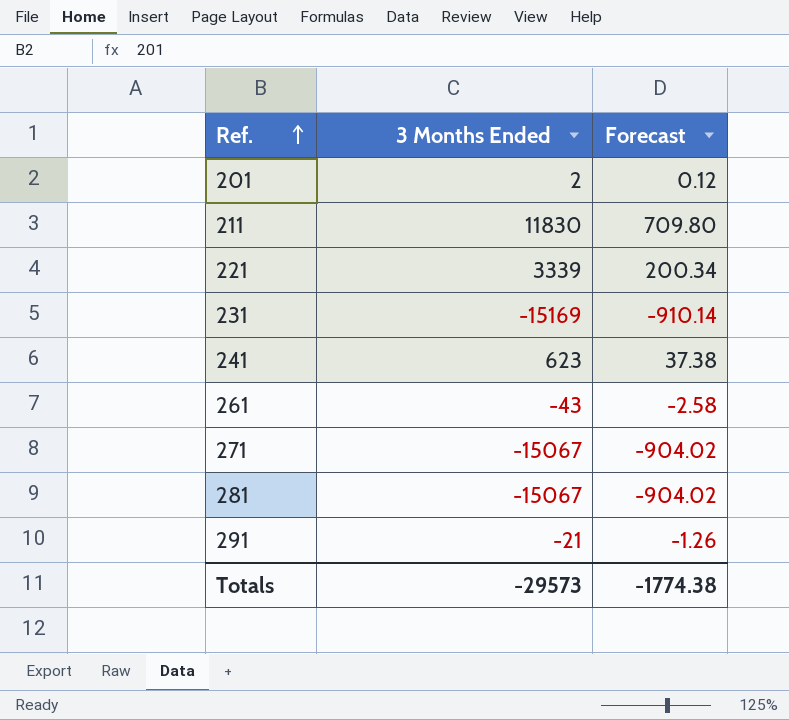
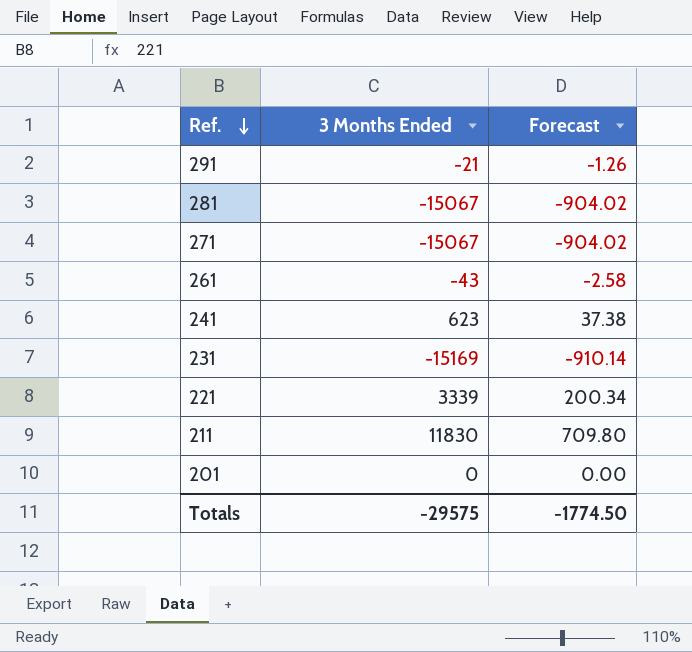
row order: Ref. ascending -> Ref. descending
201 | 3 Months Ended: 2 -> 0
201 | Forecast: 0.12 -> 0.00
Totals | 3 Months Ended: -29573 -> -29575
Totals | Forecast: -1774.38 -> -1774.50

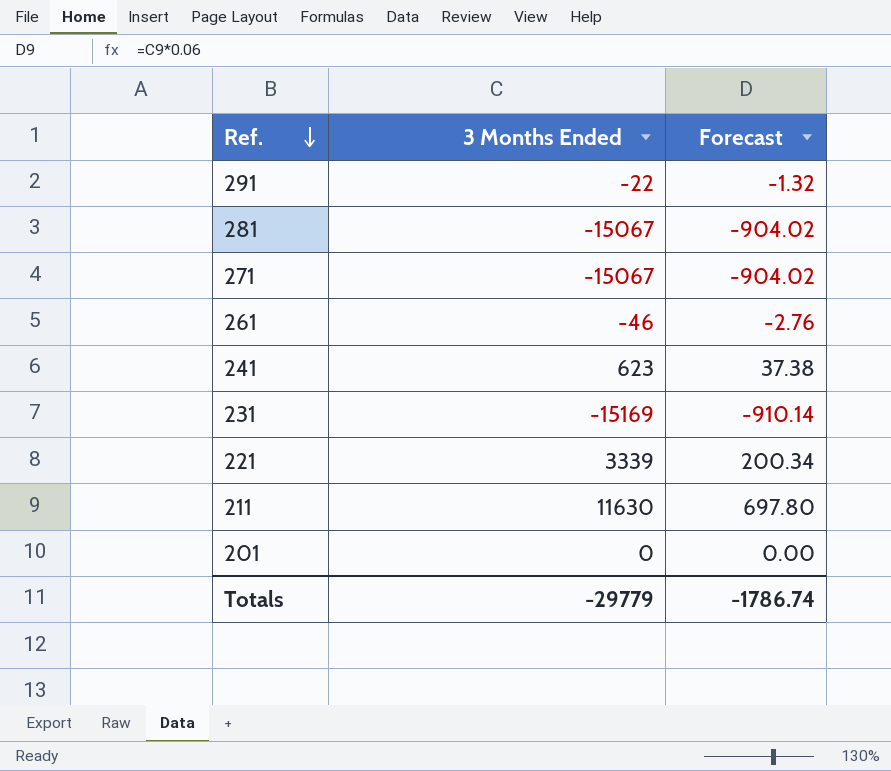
291 | 3 Months Ended: -21 -> -22
291 | Forecast: -1.26 -> -1.32
261 | 3 Months Ended: -43 -> -46
261 | Forecast: -2.58 -> -2.76
211 | 3 Months Ended: 11830 -> 11630
211 | Forecast: 709.80 -> 697.80
Totals | 3 Months Ended: -29575 -> -29779
Totals | Forecast: -1774.50 -> -1786.74

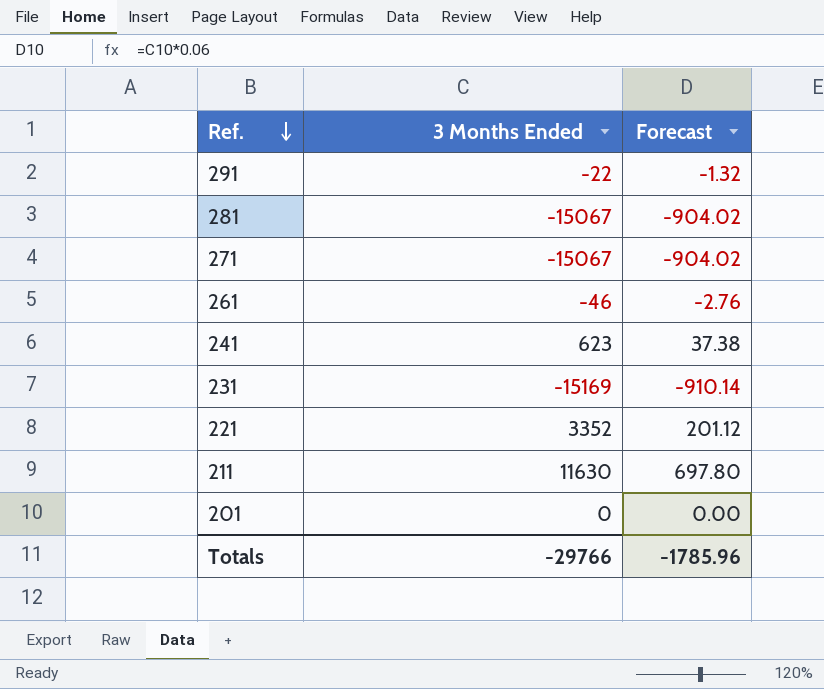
221 | 3 Months Ended: 3339 -> 3352
221 | Forecast: 200.34 -> 201.12
Totals | 3 Months Ended: -29779 -> -29766
Totals | Forecast: -1786.74 -> -1785.96

